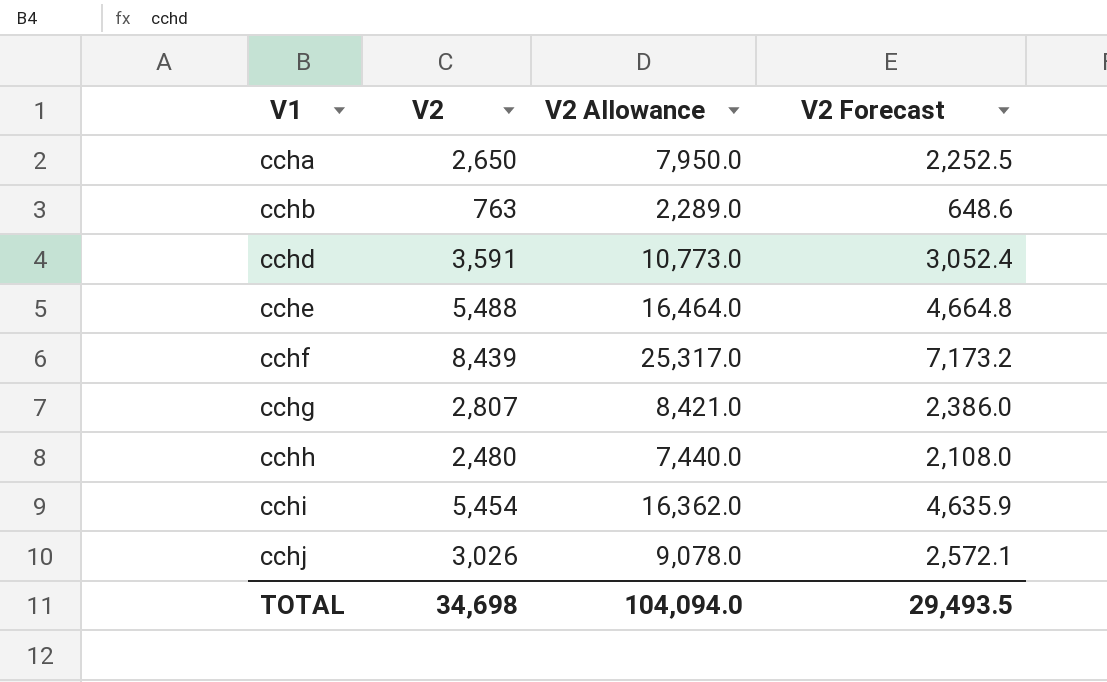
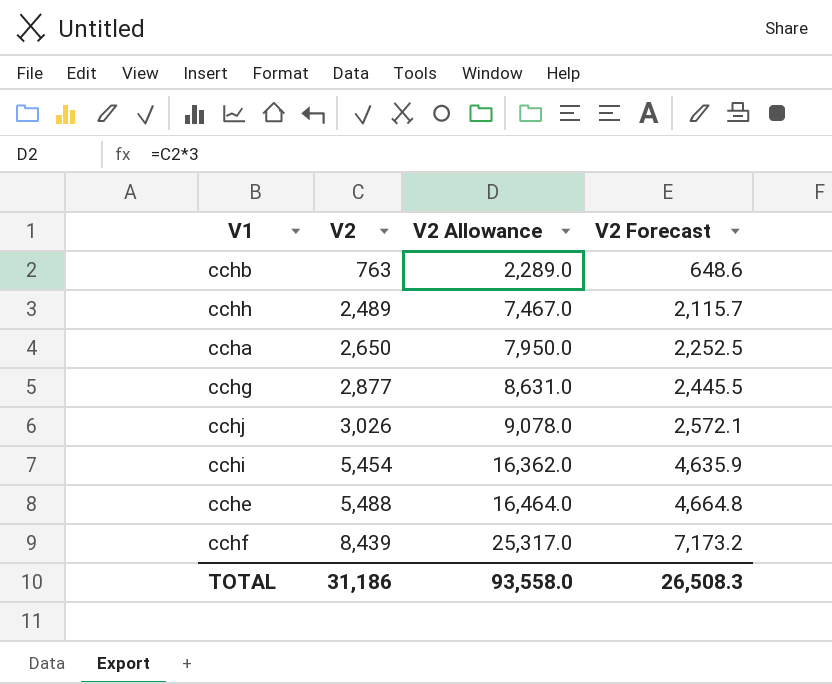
row order: V1 ascending -> V2 ascending
row cchd: 3,591 | 10,773.0 | 3,052.4 -> none
cchh | V2: 2,480 -> 2,489
cchh | V2 Allowance: 7,440.0 -> 7,467.0
cchh | V2 Forecast: 2,108.0 -> 2,115.7
cchg | V2: 2,807 -> 2,877
cchg | V2 Allowance: 8,421.0 -> 8,631.0
cchg | V2 Forecast: 2,386.0 -> 2,445.5
TOTAL | V2: 34,698 -> 31,186
TOTAL | V2 Allowance: 104,094.0 -> 93,558.0
TOTAL | V2 Forecast: 29,493.5 -> 26,508.3

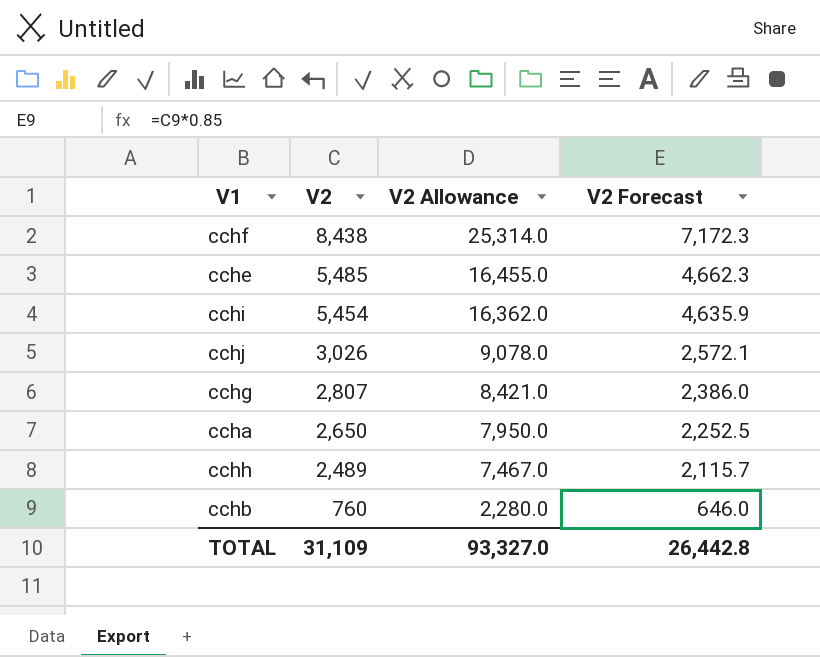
row order: V2 ascending -> V2 descending
cchf | V2: 8,439 -> 8,438
cchf | V2 Allowance: 25,317.0 -> 25,314.0
cchf | V2 Forecast: 7,173.2 -> 7,172.3
cche | V2: 5,488 -> 5,485
cche | V2 Allowance: 16,464.0 -> 16,455.0
cche | V2 Forecast: 4,664.8 -> 4,662.3
cchg | V2: 2,877 -> 2,807
cchg | V2 Allowance: 8,631.0 -> 8,421.0
cchg | V2 Forecast: 2,445.5 -> 2,386.0
cchb | V2: 763 -> 760
cchb | V2 Allowance: 2,289.0 -> 2,280.0
cchb | V2 Forecast: 648.6 -> 646.0
TOTAL | V2: 31,186 -> 31,109
TOTAL | V2 Allowance: 93,558.0 -> 93,327.0
TOTAL | V2 Forecast: 26,508.3 -> 26,442.8

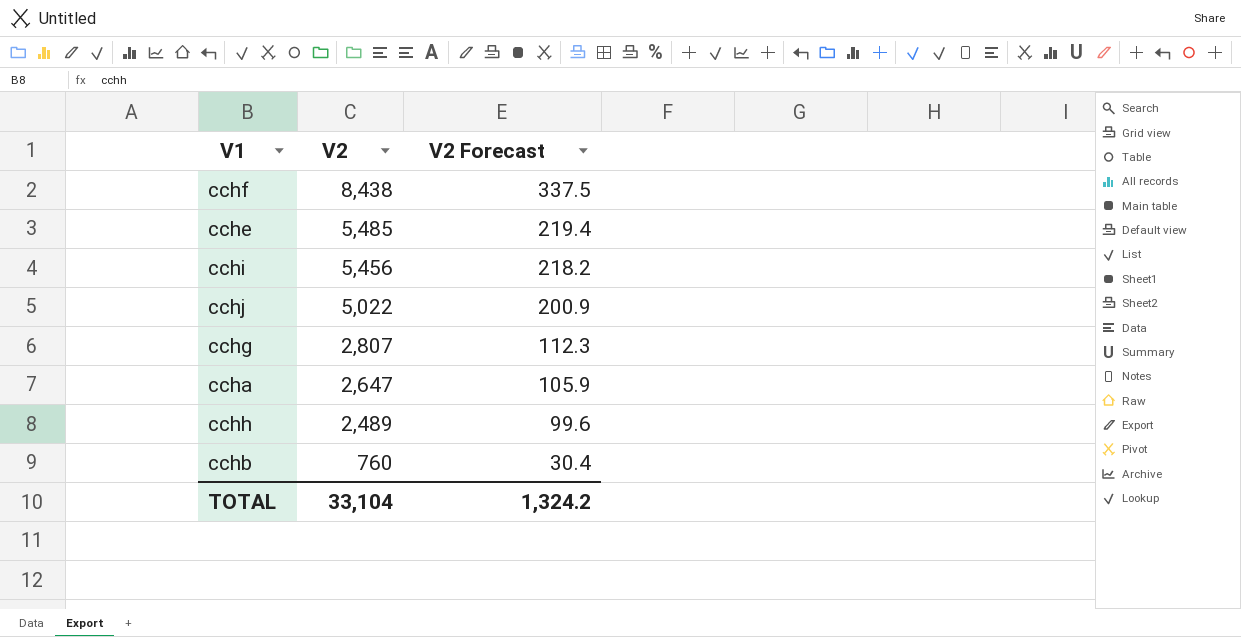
column V2 Allowance | formula: [V2] * 3 -> none
column V2 Forecast | formula: [V2] * 0.85 -> [V2] * 0.04
cchi | V2: 5,454 -> 5,456
cchj | V2: 3,026 -> 5,022
ccha | V2: 2,650 -> 2,647
TOTAL | V2: 31,109 -> 33,104
TOTAL | V2 Forecast: 26,442.8 -> 1,324.2

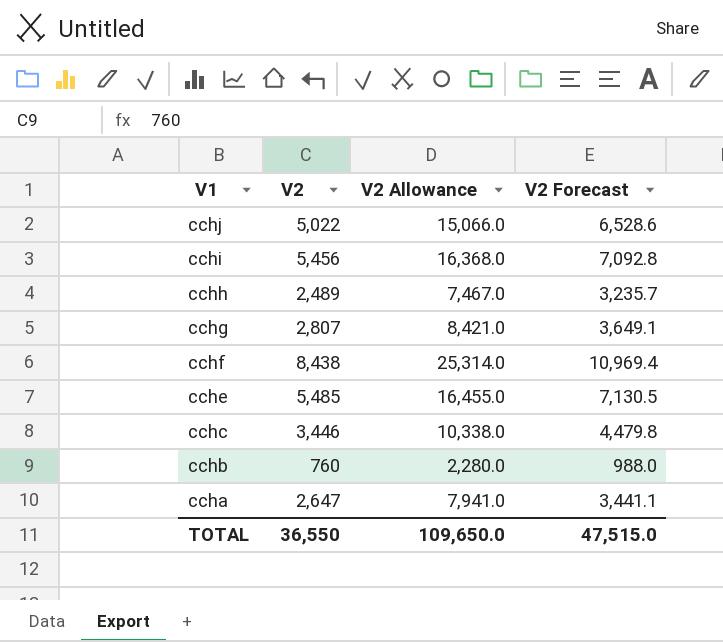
row order: V2 descending -> V1 descending
column V2 Allowance | formula: none -> [V2] * 3
column V2 Forecast | formula: [V2] * 0.04 -> [V2] * 1.3
row cchc: none -> 3,446 | 10,338.0 | 4,479.8
TOTAL | V2: 33,104 -> 36,550
TOTAL | V2 Forecast: 1,324.2 -> 47,515.0

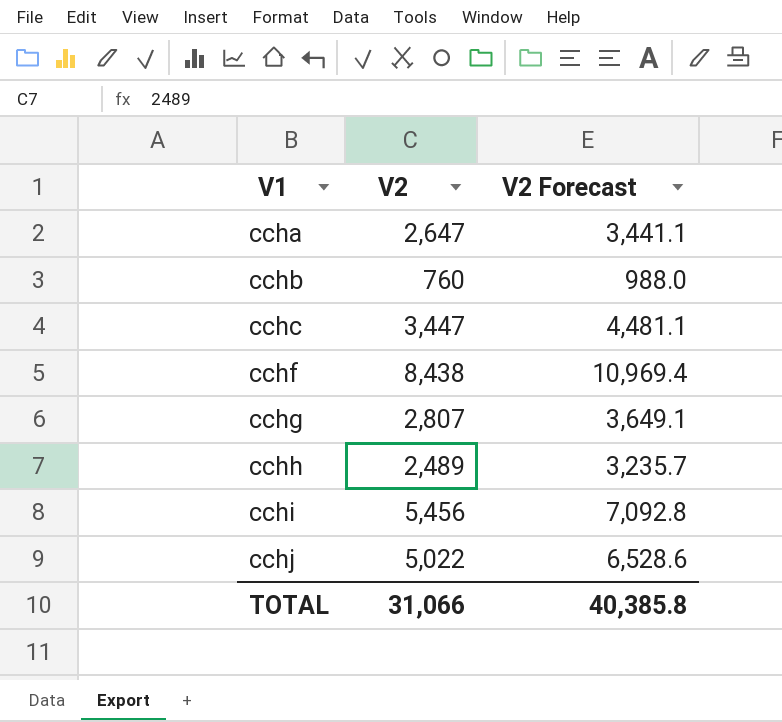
row order: V1 descending -> V1 ascending
column V2 Allowance | formula: [V2] * 3 -> none
row cche: 5,485 | 16,455.0 | 7,130.5 -> none
cchc | V2: 3,446 -> 3,447
cchc | V2 Forecast: 4,479.8 -> 4,481.1
TOTAL | V2: 36,550 -> 31,066
TOTAL | V2 Forecast: 47,515.0 -> 40,385.8

